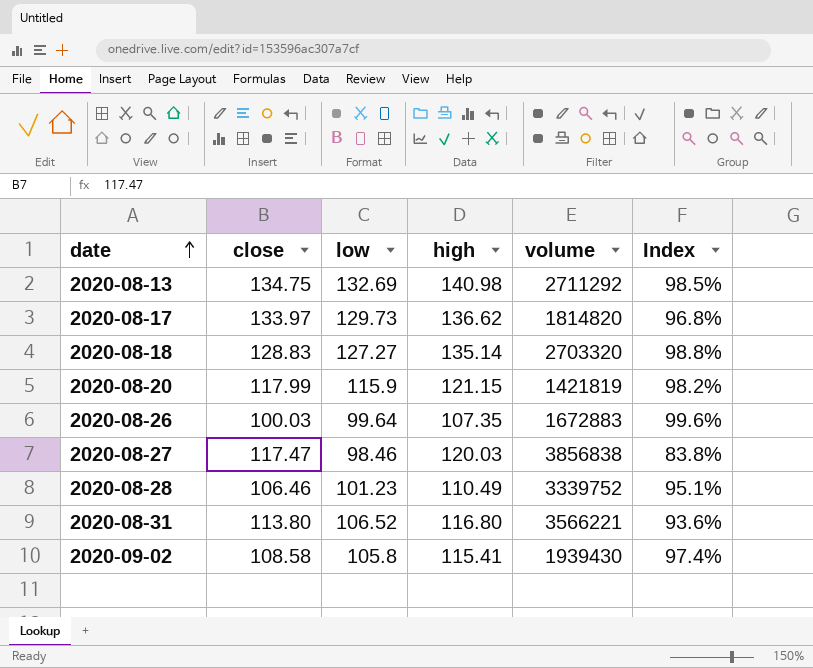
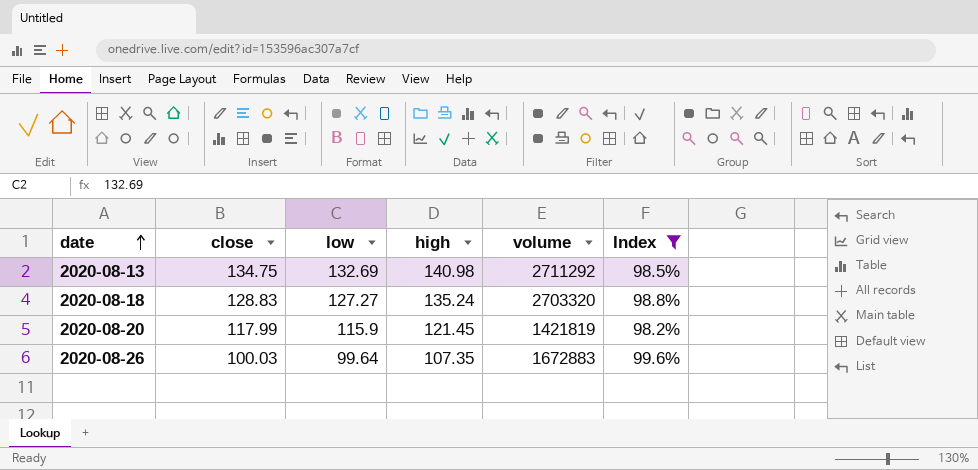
filter: none -> Index >= 98.2%
2020-08-18 | high: 135.14 -> 135.24
2020-08-20 | high: 121.15 -> 121.45

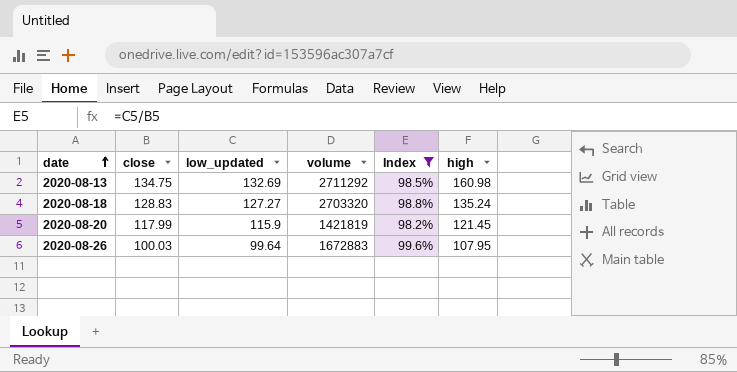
column name: low -> low_updated
column high | position: 4 -> 6
2020-08-13 | high: 140.98 -> 160.98
2020-08-26 | high: 107.35 -> 107.95

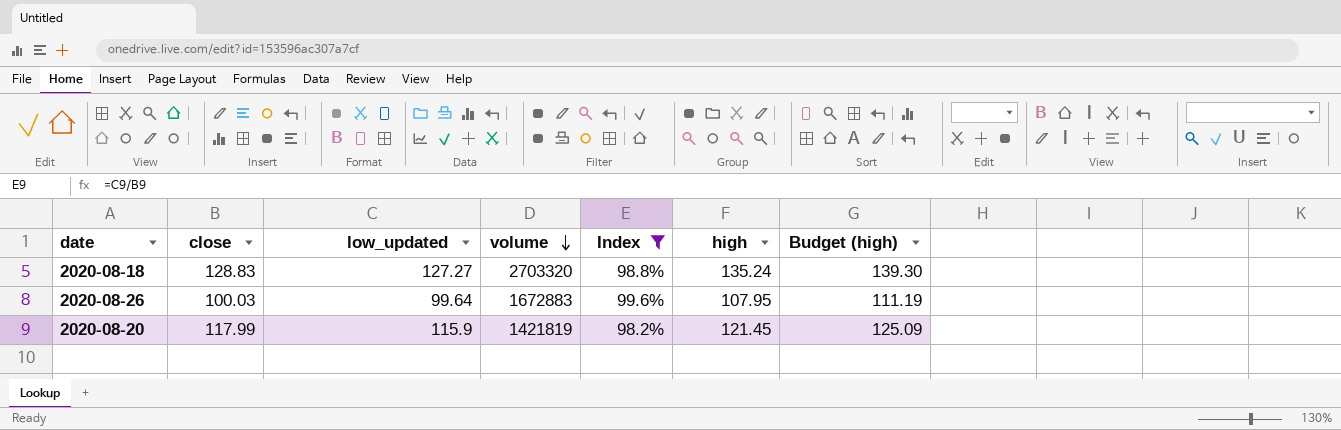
row order: date ascending -> volume descending
column Budget (high) | formula: none -> [high] * 1.03
row 2020-08-13: 134.75 | 132.69 | 2711292 | 98.5% | 160.98 -> none

